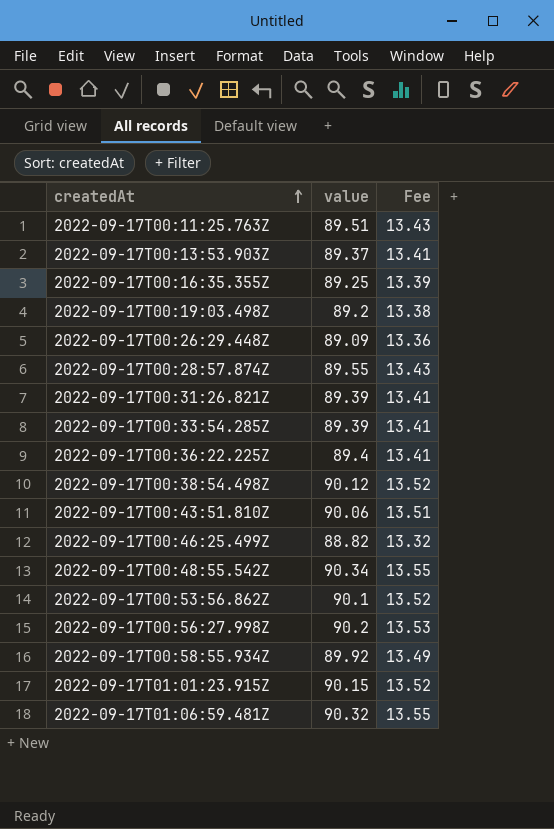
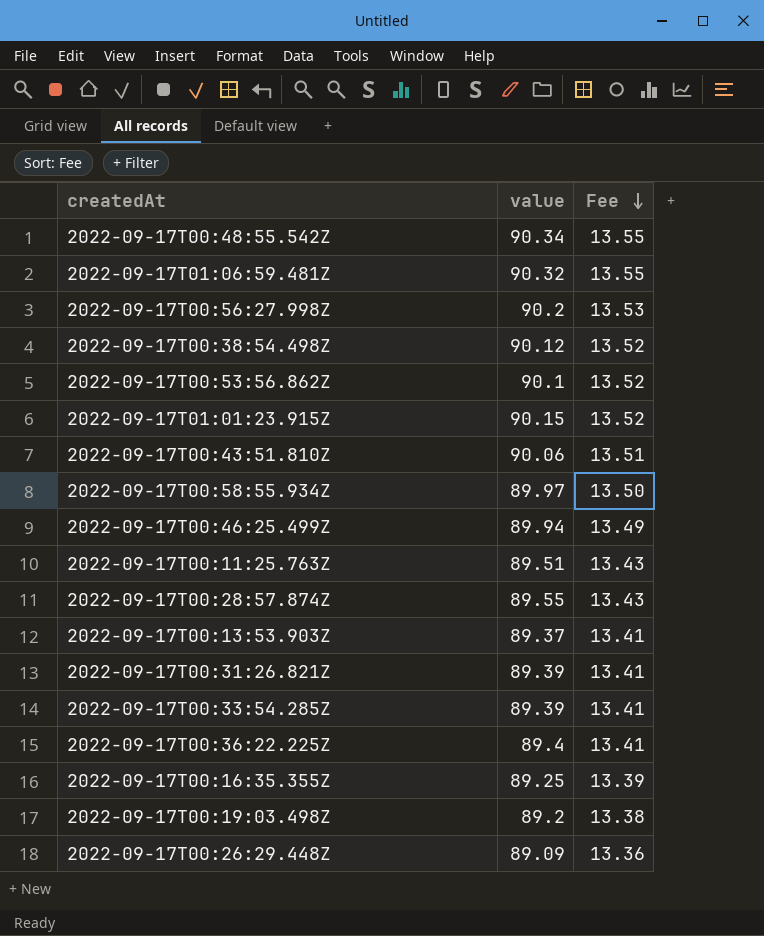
row order: createdAt ascending -> Fee descending
2022-09-17T00:58:55.934Z | value: 89.92 -> 89.97
2022-09-17T00:58:55.934Z | Fee: 13.49 -> 13.50
2022-09-17T00:46:25.499Z | value: 88.82 -> 89.94
2022-09-17T00:46:25.499Z | Fee: 13.32 -> 13.49

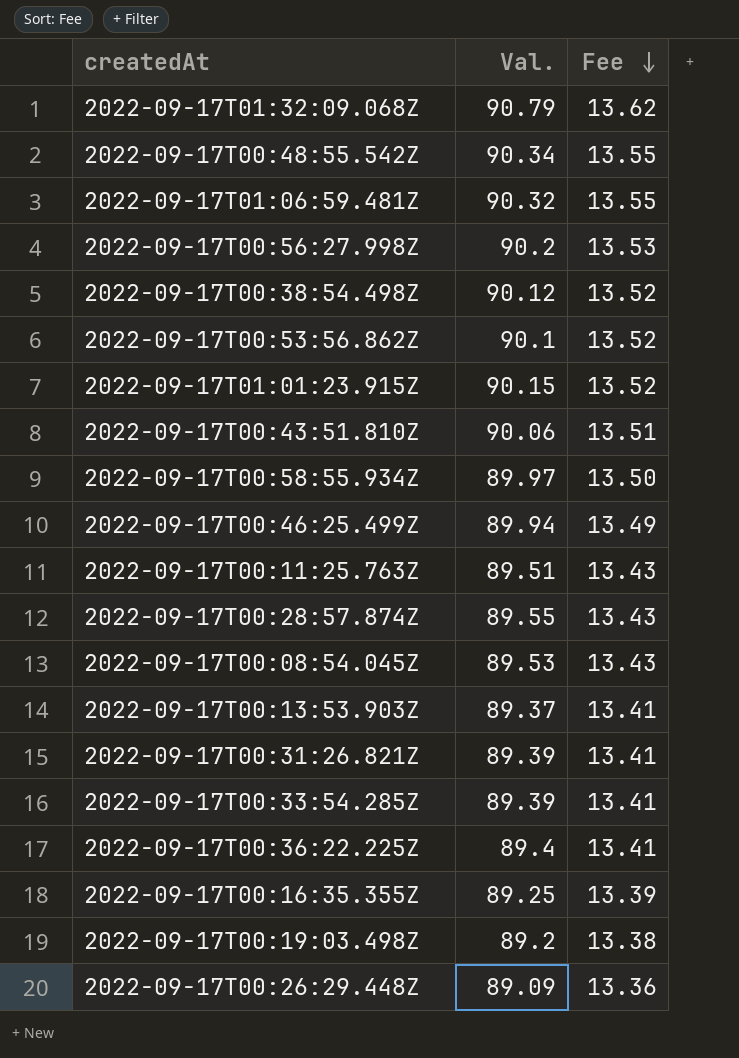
column name: value -> Val.
row 2022-09-17T01:32:09.068Z: none -> 90.79 | 13.62
row 2022-09-17T00:08:54.045Z: none -> 89.53 | 13.43

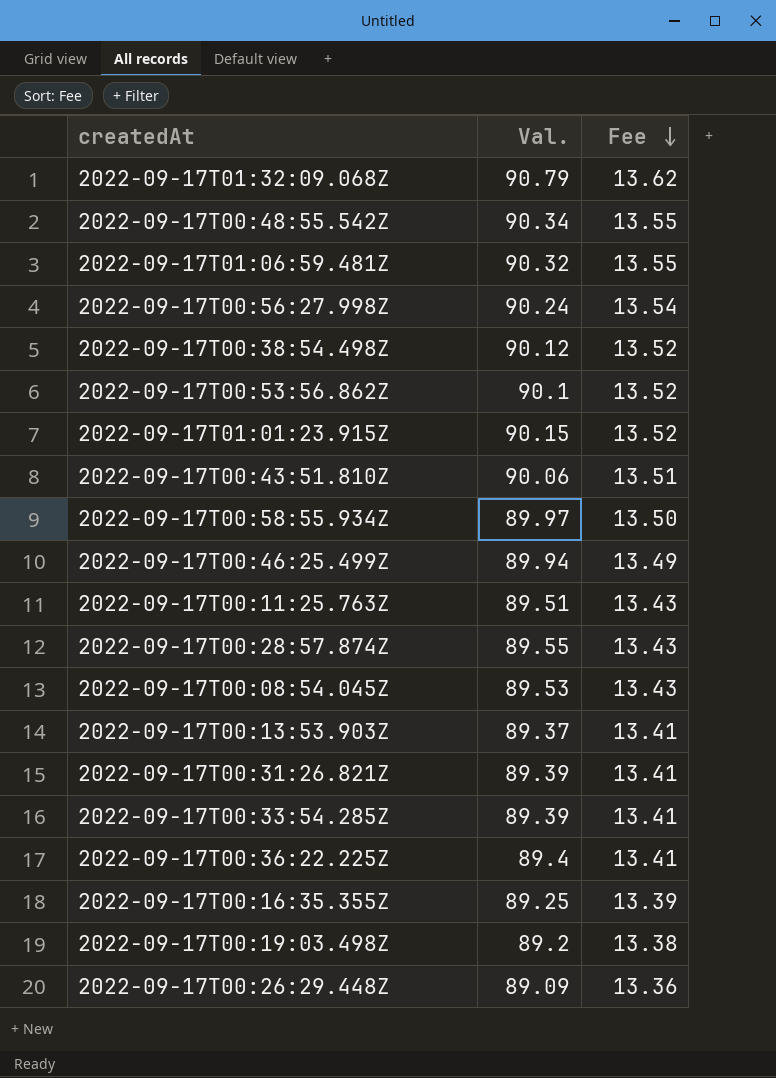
2022-09-17T00:56:27.998Z | Val.: 90.2 -> 90.24
2022-09-17T00:56:27.998Z | Fee: 13.53 -> 13.54

